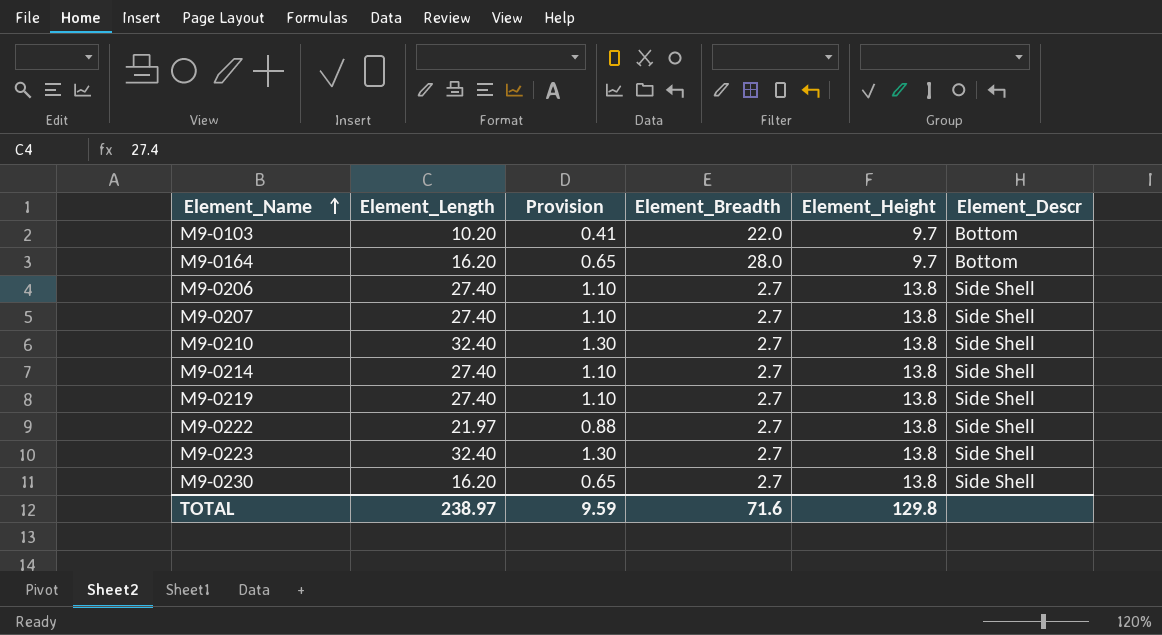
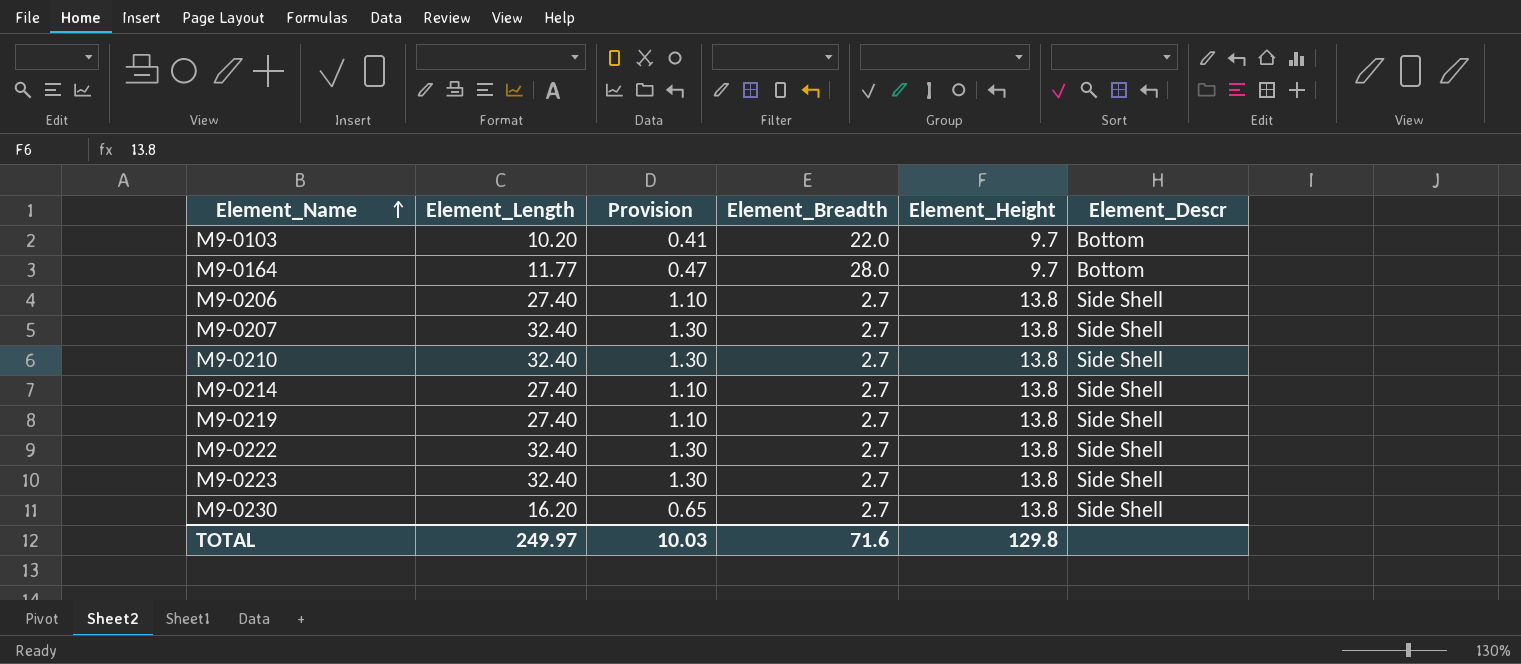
M9-0164 | Element_Length: 16.20 -> 11.77
M9-0164 | Provision: 0.65 -> 0.47
M9-0207 | Element_Length: 27.40 -> 32.40
M9-0207 | Provision: 1.10 -> 1.30
M9-0222 | Element_Length: 21.97 -> 32.40
M9-0222 | Provision: 0.88 -> 1.30
TOTAL | Element_Length: 238.97 -> 249.97
TOTAL | Provision: 9.59 -> 10.03

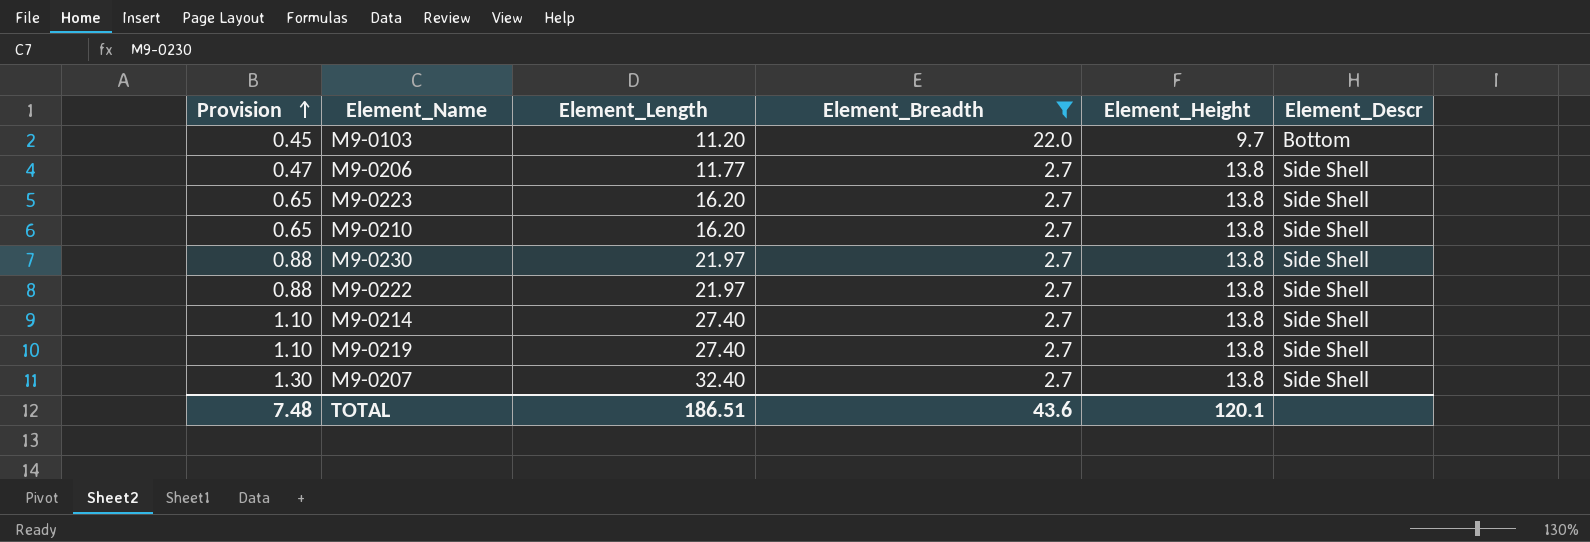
filter: none -> Element_Breadth != 28.0
row order: Element_Name ascending -> Provision ascending
column Provision | position: 3 -> 1
M9-0103 | Provision: 0.41 -> 0.45
M9-0103 | Element_Length: 10.20 -> 11.20
M9-0206 | Provision: 1.10 -> 0.47
M9-0206 | Element_Length: 27.40 -> 11.77
M9-0223 | Provision: 1.30 -> 0.65
M9-0223 | Element_Length: 32.40 -> 16.20
M9-0210 | Provision: 1.30 -> 0.65
M9-0210 | Element_Length: 32.40 -> 16.20
M9-0230 | Provision: 0.65 -> 0.88
M9-0230 | Element_Length: 16.20 -> 21.97
M9-0222 | Provision: 1.30 -> 0.88
M9-0222 | Element_Length: 32.40 -> 21.97
TOTAL | Provision: 10.03 -> 7.48
TOTAL | Element_Length: 249.97 -> 186.51
TOTAL | Element_Breadth: 71.6 -> 43.6
TOTAL | Element_Height: 129.8 -> 120.1

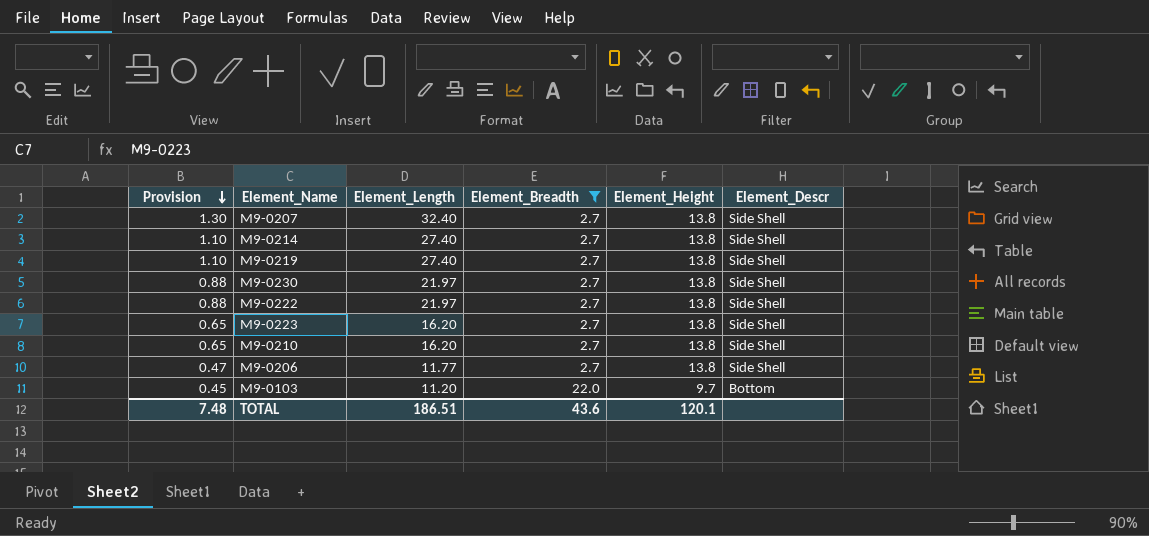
row order: Provision ascending -> Provision descending

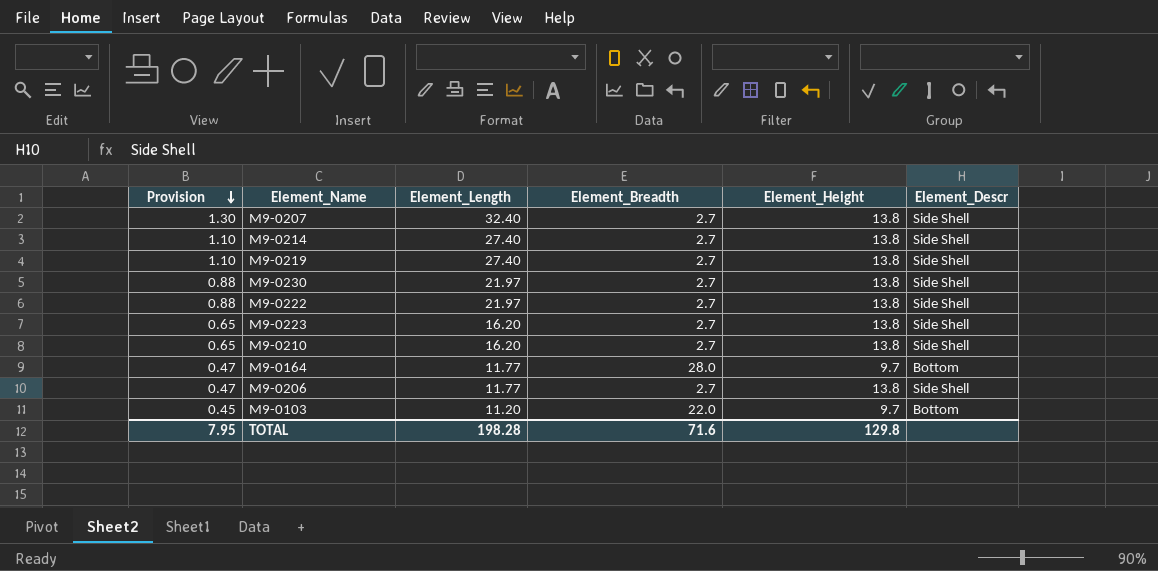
filter: Element_Breadth != 28.0 -> none
TOTAL | Provision: 7.48 -> 7.95
TOTAL | Element_Length: 186.51 -> 198.28
TOTAL | Element_Breadth: 43.6 -> 71.6
TOTAL | Element_Height: 120.1 -> 129.8

